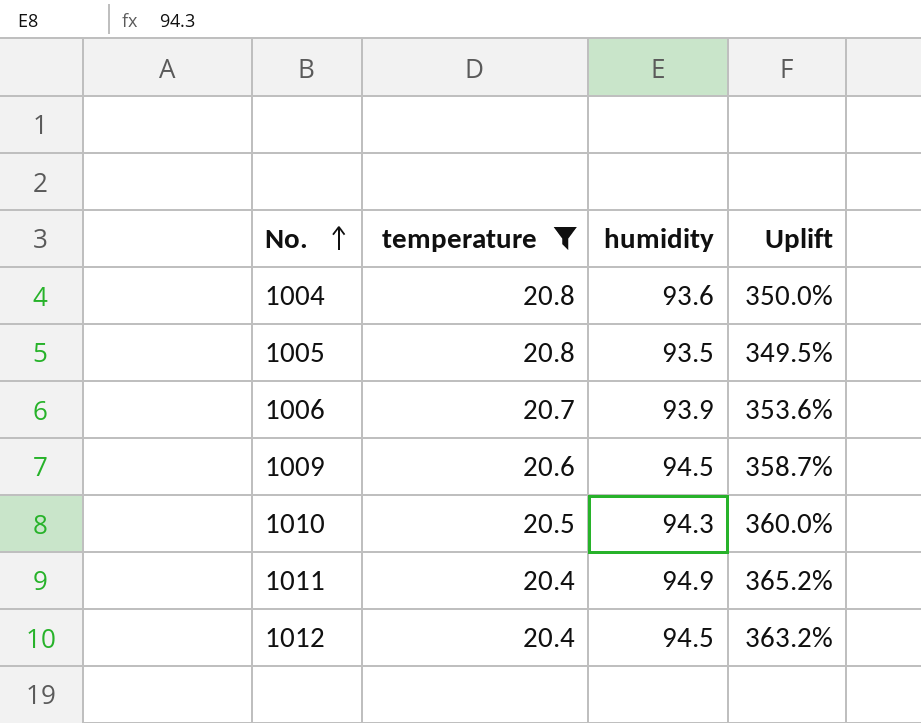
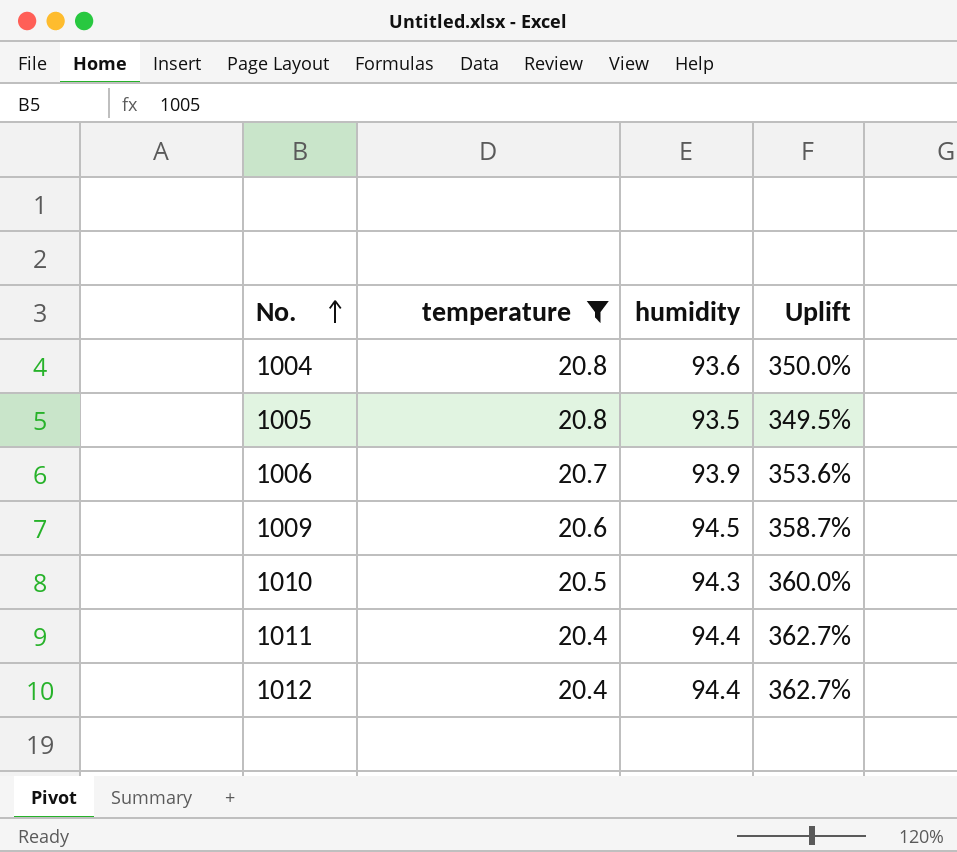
1011 | humidity: 94.9 -> 94.4
1011 | Uplift: 365.2% -> 362.7%
1012 | humidity: 94.5 -> 94.4
1012 | Uplift: 363.2% -> 362.7%

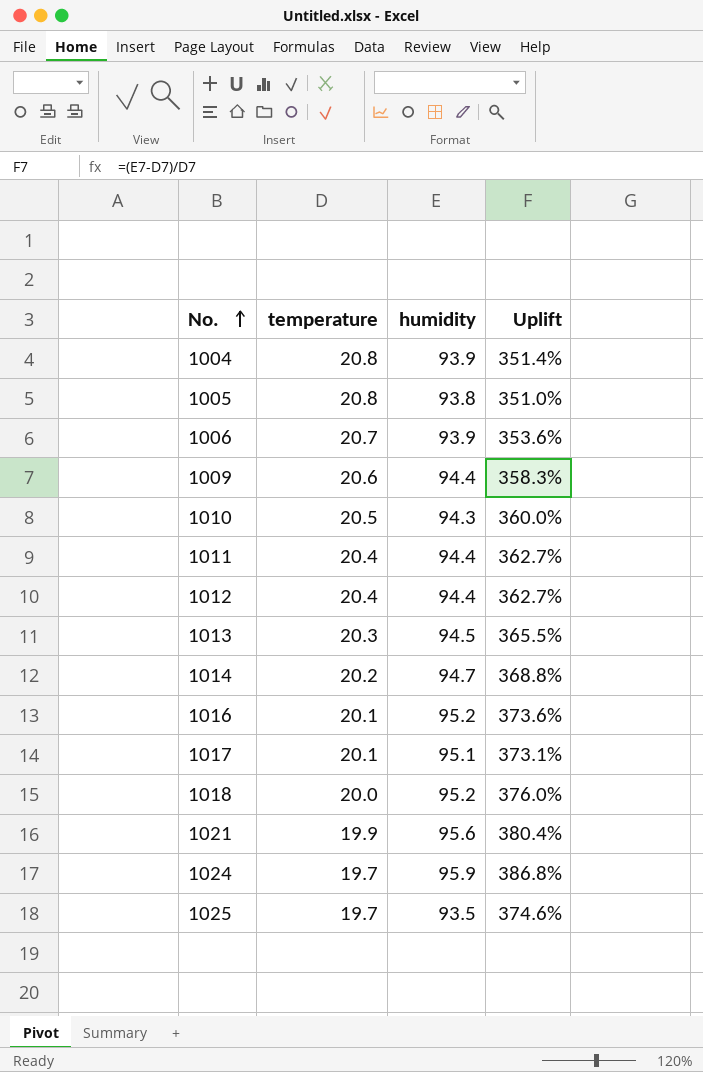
filter: temperature >= 20.4 -> none
1004 | humidity: 93.6 -> 93.9
1004 | Uplift: 350.0% -> 351.4%
1005 | humidity: 93.5 -> 93.8
1005 | Uplift: 349.5% -> 351.0%
1009 | humidity: 94.5 -> 94.4
1009 | Uplift: 358.7% -> 358.3%

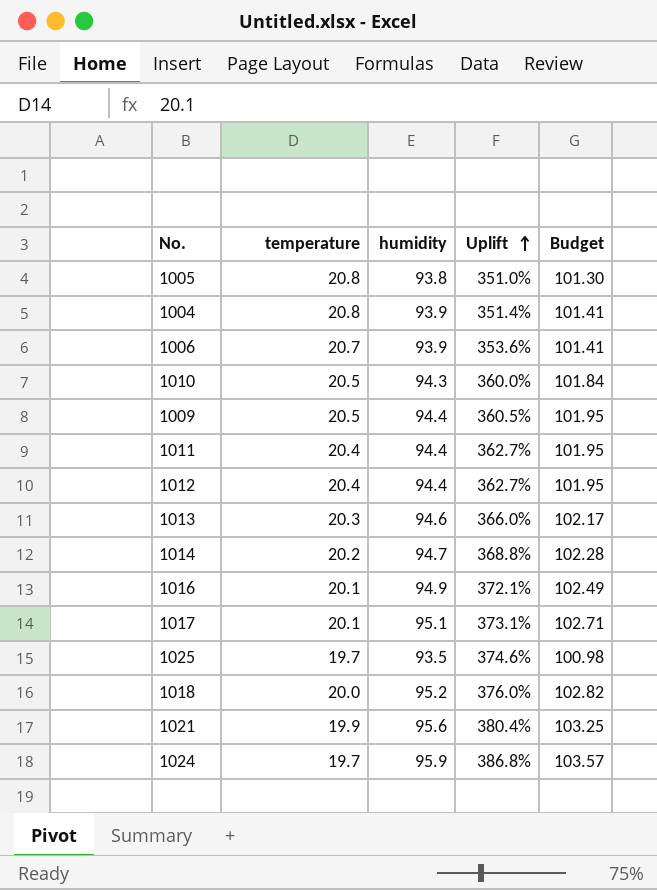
row order: No. ascending -> Uplift ascending
column Budget | formula: none -> [humidity] * 1.08
1009 | temperature: 20.6 -> 20.5
1009 | Uplift: 358.3% -> 360.5%
1013 | humidity: 94.5 -> 94.6
1013 | Uplift: 365.5% -> 366.0%
1016 | humidity: 95.2 -> 94.9
1016 | Uplift: 373.6% -> 372.1%

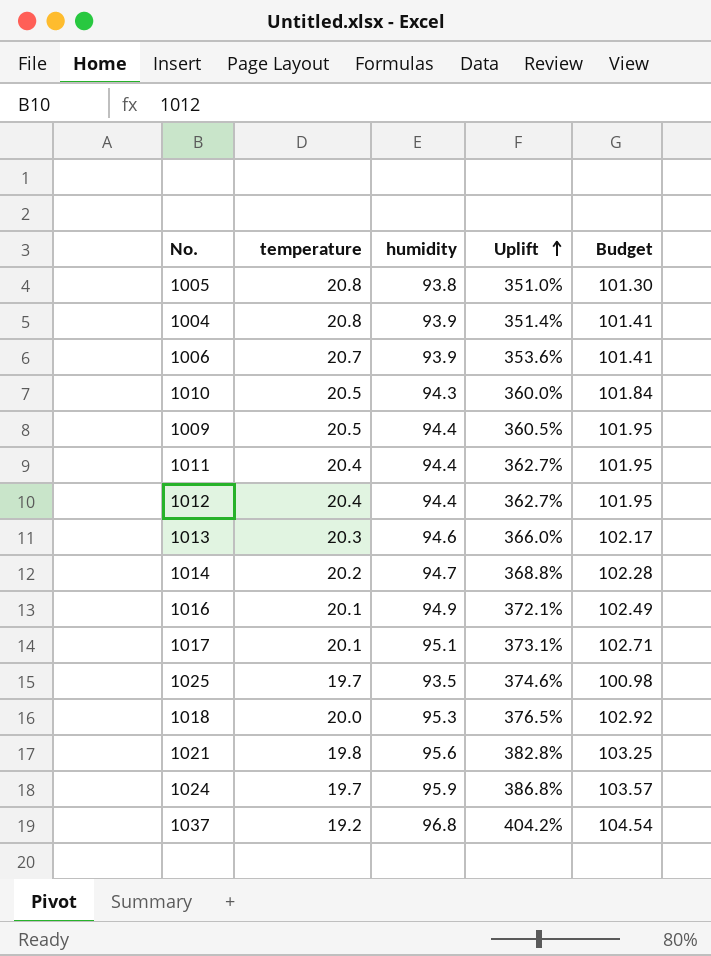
1018 | humidity: 95.2 -> 95.3
1018 | Uplift: 376.0% -> 376.5%
1018 | Budget: 102.82 -> 102.92
1021 | temperature: 19.9 -> 19.8
1021 | Uplift: 380.4% -> 382.8%
row 1037: none -> 19.2 | 96.8 | 404.2% | 104.54

